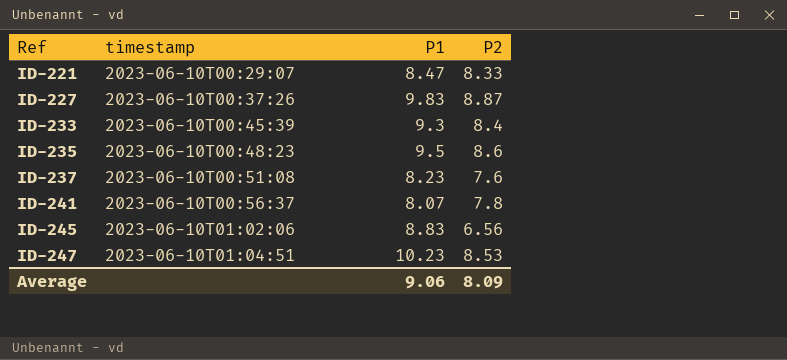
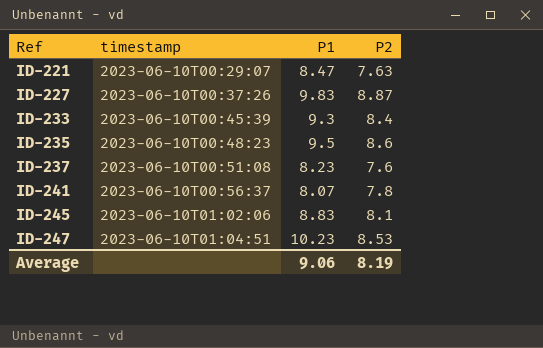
ID-221 | P2: 8.33 -> 7.63
ID-245 | P2: 6.56 -> 8.1
Average | P2: 8.09 -> 8.19

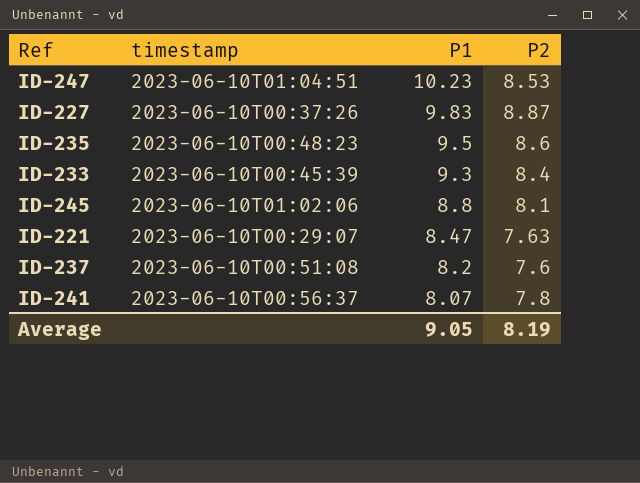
row order: Ref ascending -> P1 descending
ID-245 | P1: 8.83 -> 8.8
ID-237 | P1: 8.23 -> 8.2
Average | P1: 9.06 -> 9.05

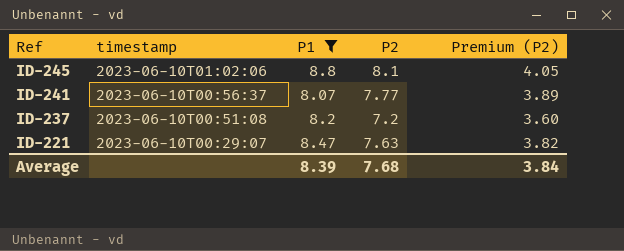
filter: none -> P1 <= 8.8
row order: P1 descending -> Ref descending
column Premium (P2) | formula: none -> [P2] * 0.5
ID-241 | P2: 7.8 -> 7.77
ID-237 | P2: 7.6 -> 7.2
Average | P1: 9.05 -> 8.39
Average | P2: 8.19 -> 7.68

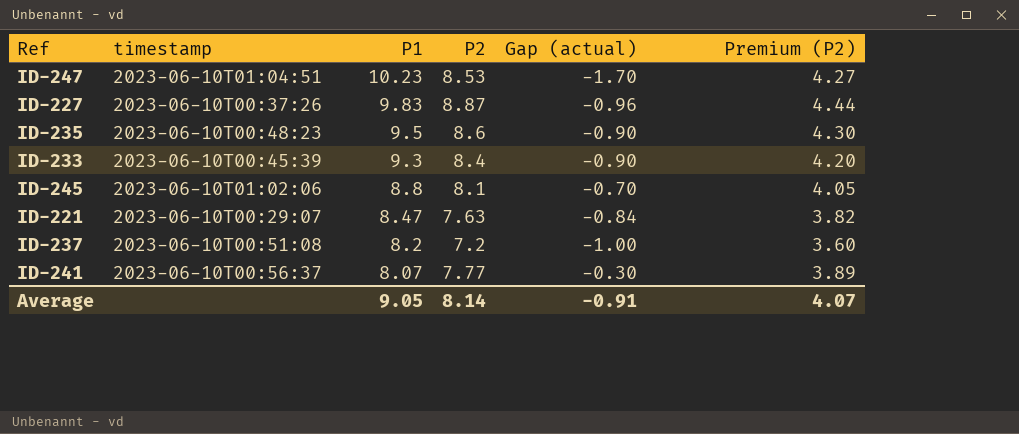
filter: P1 <= 8.8 -> none
row order: Ref descending -> P1 descending
column Gap (actual) | formula: none -> [P2] - [P1]
Average | P1: 8.39 -> 9.05
Average | P2: 7.68 -> 8.14
Average | Premium (P2): 3.84 -> 4.07

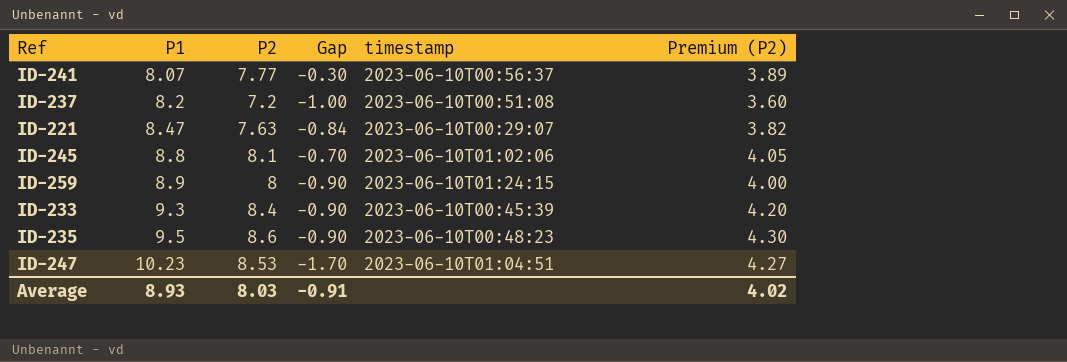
row order: P1 descending -> P1 ascending
column name: Gap (actual) -> Gap
column timestamp | position: 2 -> 5
row ID-227: 2023-06-10T00:37:26 | 9.83 | 8.87 | -0.96 | 4.44 -> none
row ID-259: none -> 8.9 | 8 | -0.90 | 2023-06-10T01:24:15 | 4.00
Average | P1: 9.05 -> 8.93
Average | P2: 8.14 -> 8.03
Average | Premium (P2): 4.07 -> 4.02

